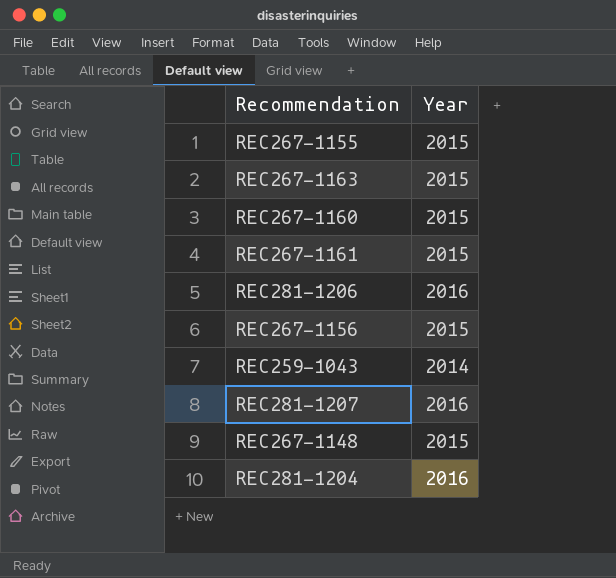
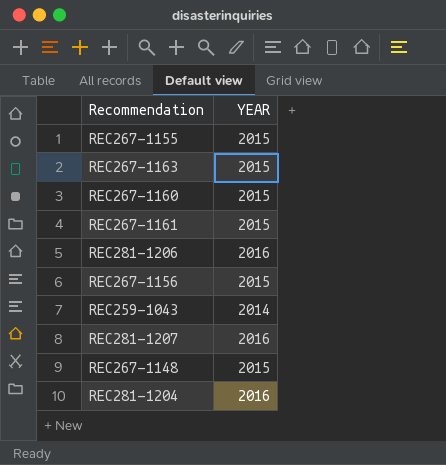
column name: Year -> YEAR

